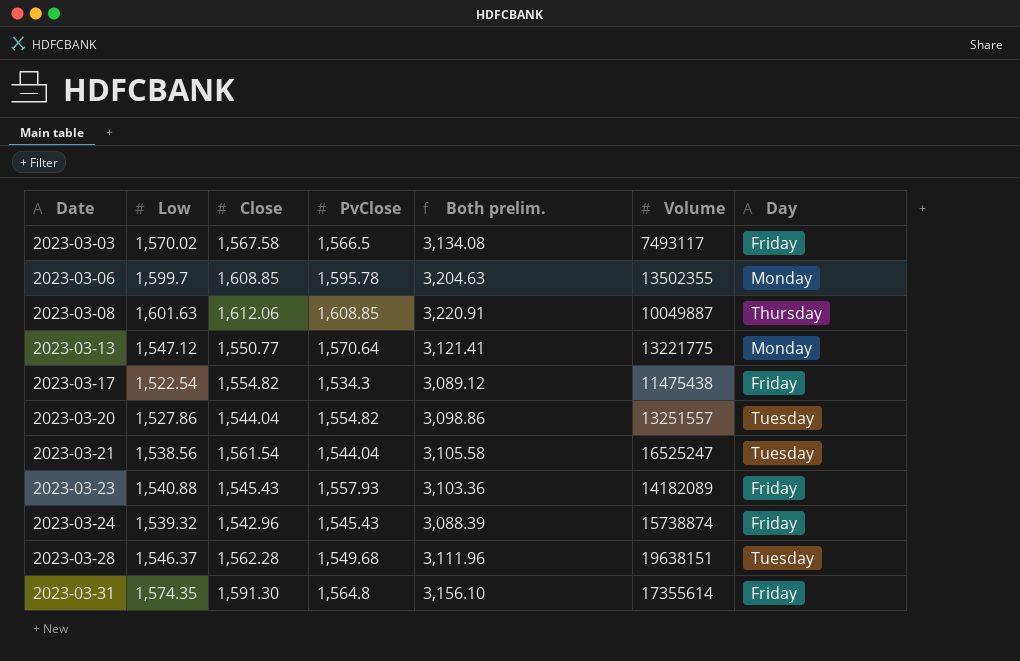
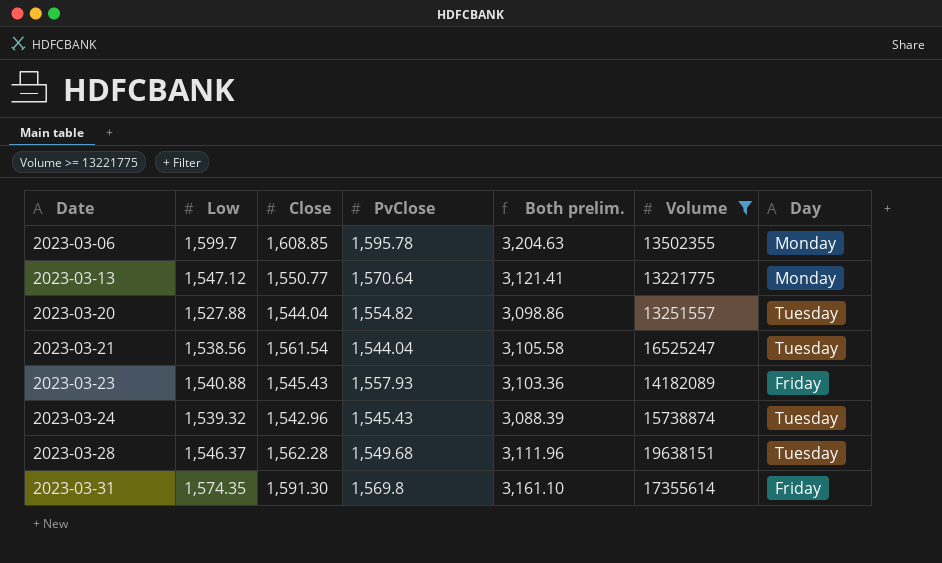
filter: none -> Volume >= 13221775
2023-03-20 | Low: 1,527.86 -> 1,527.88
2023-03-24 | Day: Friday -> Tuesday
2023-03-31 | PvClose: 1,564.8 -> 1,569.8
2023-03-31 | Both prelim.: 3,156.10 -> 3,161.10

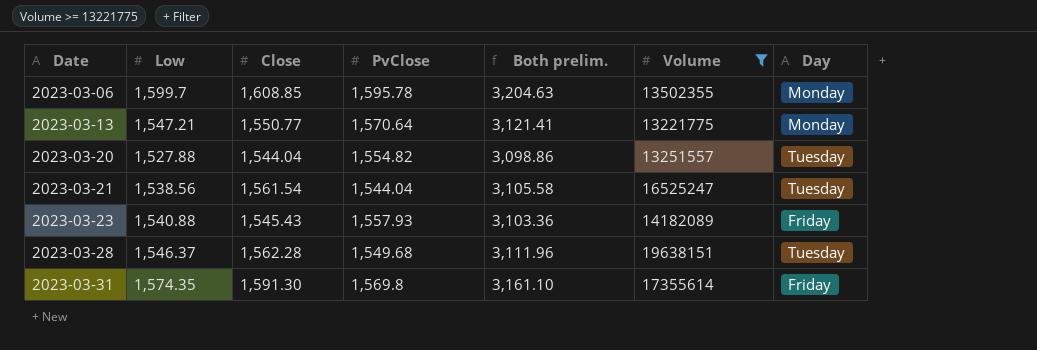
row 2023-03-24: 1,539.32 | 1,542.96 | 1,545.43 | 3,088.39 | 15738874 | Tuesday -> none
2023-03-13 | Low: 1,547.12 -> 1,547.21

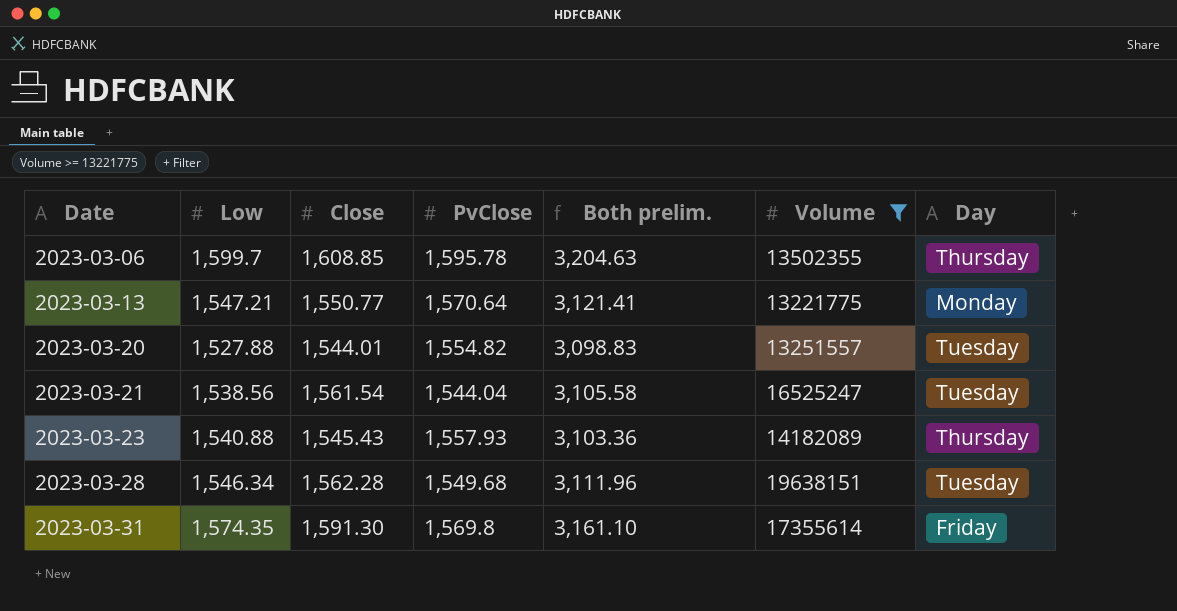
2023-03-06 | Day: Monday -> Thursday
2023-03-20 | Close: 1,544.04 -> 1,544.01
2023-03-20 | Both prelim.: 3,098.86 -> 3,098.83
2023-03-23 | Day: Friday -> Thursday
2023-03-28 | Low: 1,546.37 -> 1,546.34

